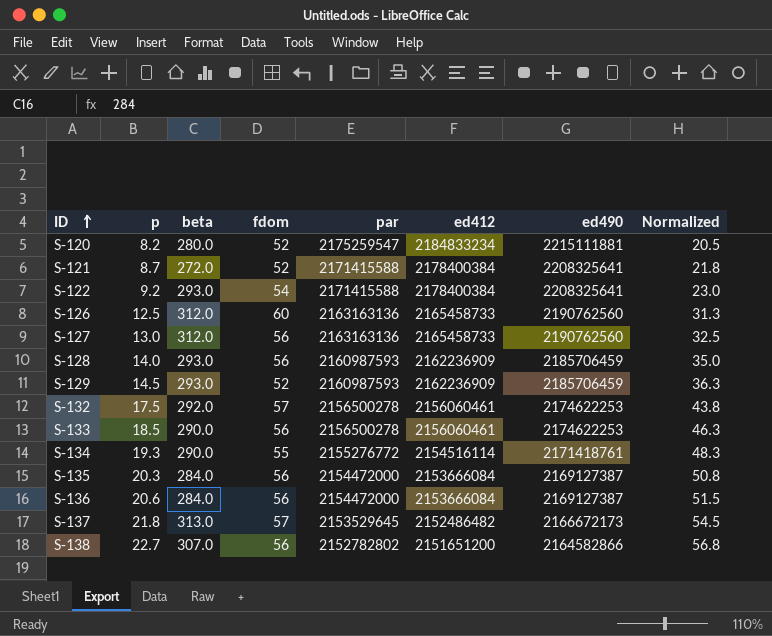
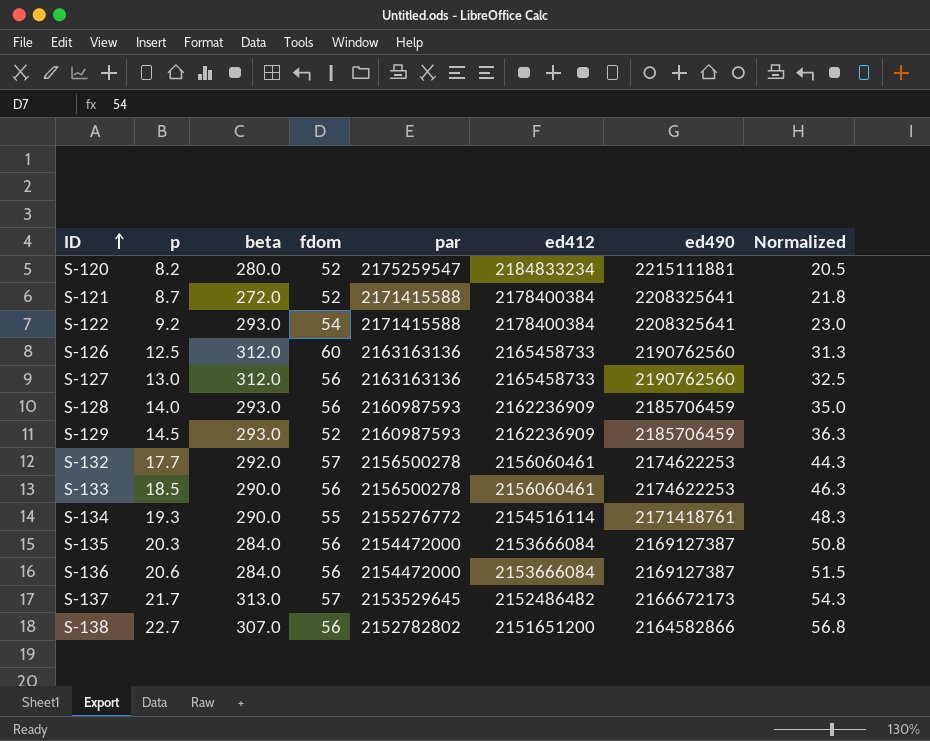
S-132 | p: 17.5 -> 17.7
S-132 | Normalized: 43.8 -> 44.3
S-137 | p: 21.8 -> 21.7
S-137 | Normalized: 54.5 -> 54.3

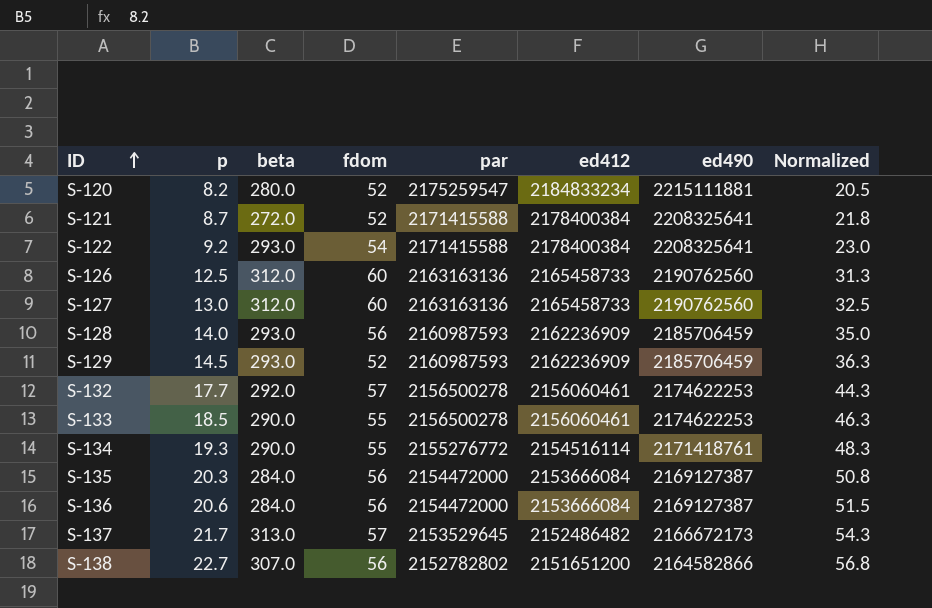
S-127 | fdom: 56 -> 60
S-133 | fdom: 56 -> 55

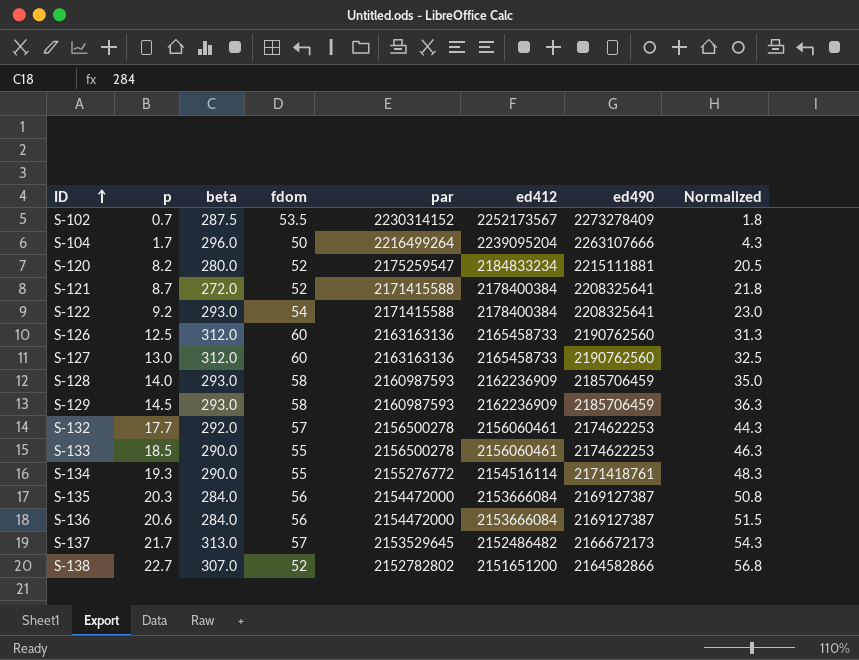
row S-102: none -> 0.7 | 287.5 | 53.5 | 2230314152 | 2252173567 | 2273278409 | 1.8
row S-104: none -> 1.7 | 296.0 | 50 | 2216499264 | 2239095204 | 2263107666 | 4.3
S-128 | fdom: 56 -> 58
S-129 | fdom: 52 -> 58
S-138 | fdom: 56 -> 52

